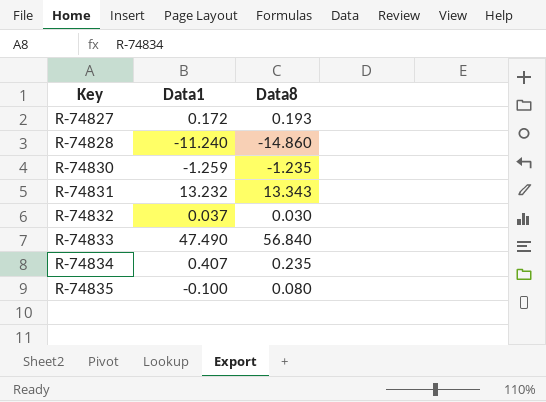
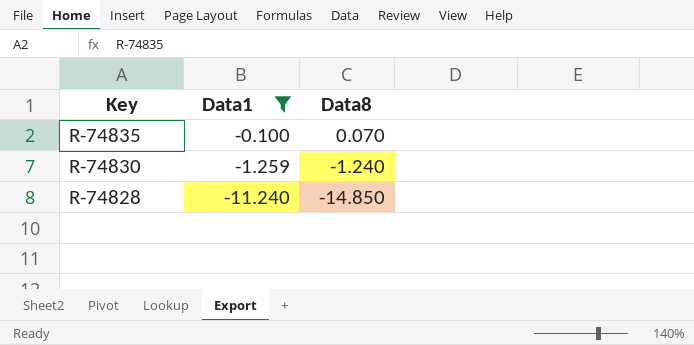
filter: none -> Data1 <= -0.100
row order: Key ascending -> Key descending
R-74835 | Data8: 0.080 -> 0.070
R-74830 | Data8: -1.235 -> -1.240
R-74828 | Data8: -14.860 -> -14.850

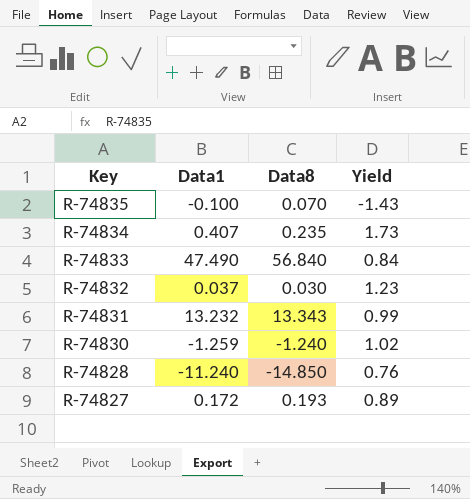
filter: Data1 <= -0.100 -> none
column Yield | formula: none -> [Data1] / [Data8]

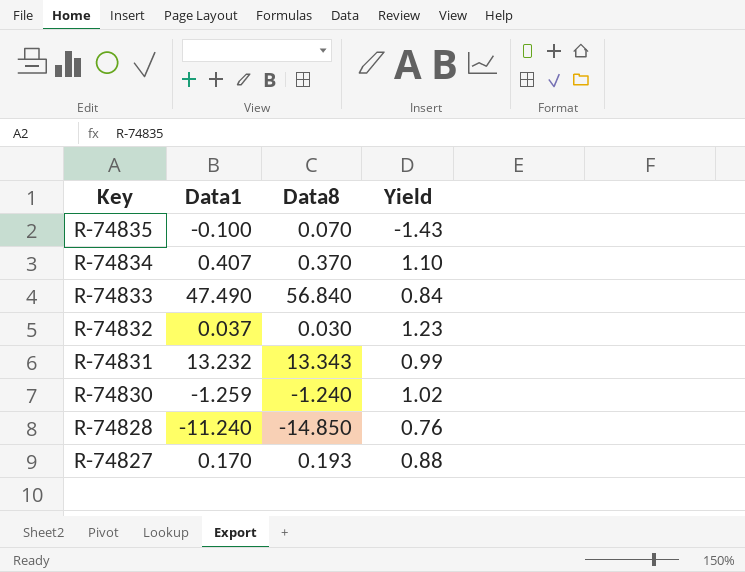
R-74834 | Data8: 0.235 -> 0.370
R-74834 | Yield: 1.73 -> 1.10
R-74827 | Data1: 0.172 -> 0.170
R-74827 | Yield: 0.89 -> 0.88

